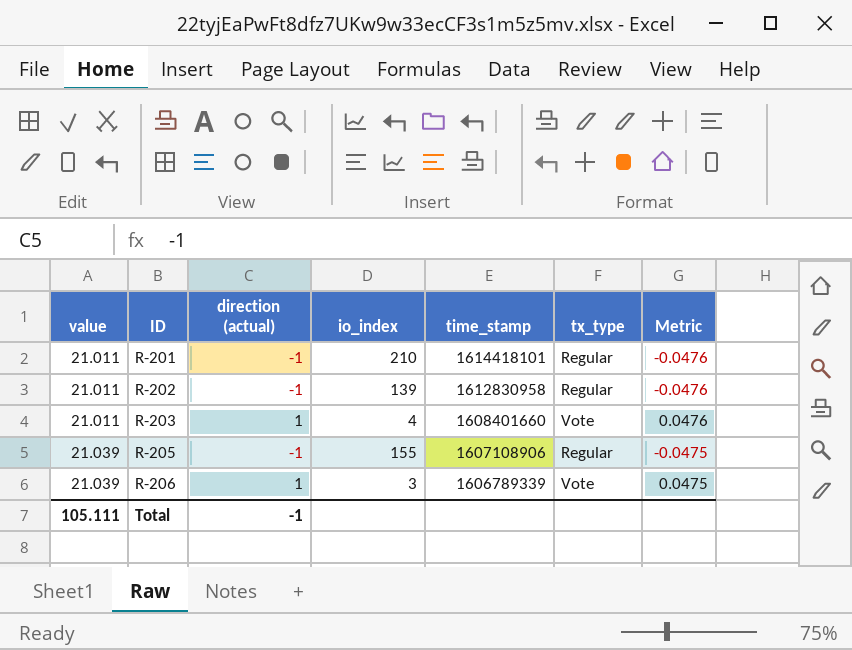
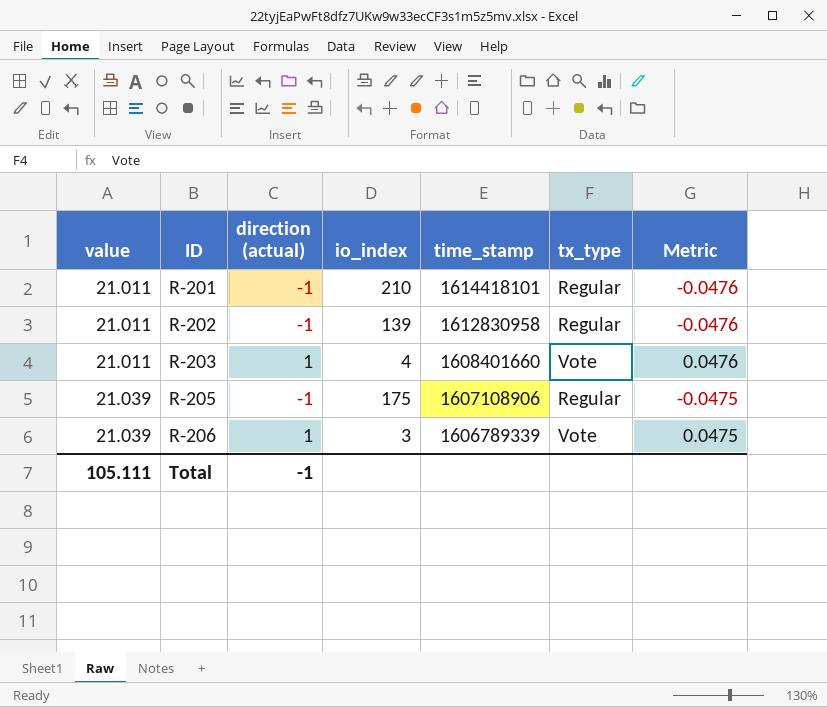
R-205 | io_index: 155 -> 175

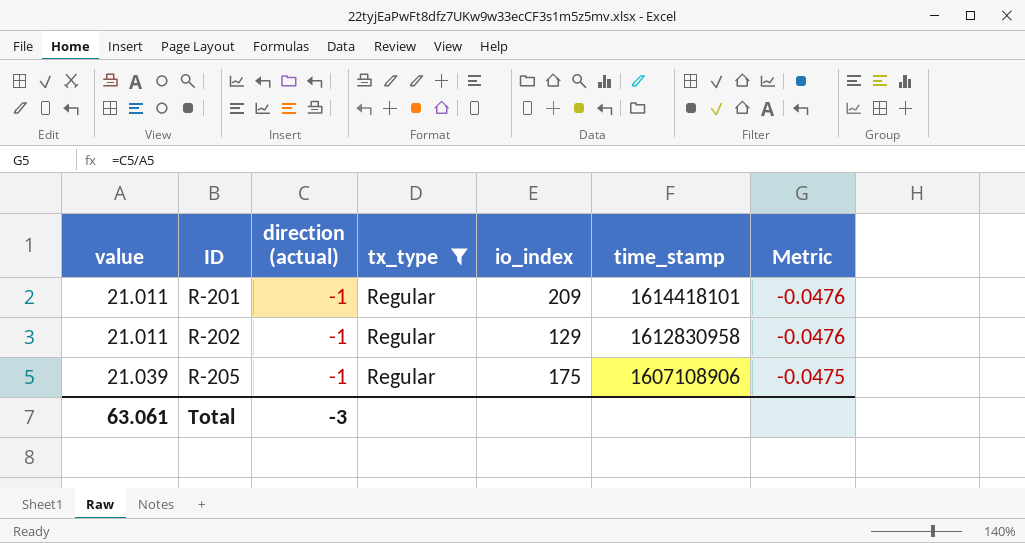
filter: none -> tx_type = Regular
column tx_type | position: 6 -> 4
R-201 | io_index: 210 -> 209
R-202 | io_index: 139 -> 129
Total | value: 105.111 -> 63.061
Total | direction (actual): -1 -> -3

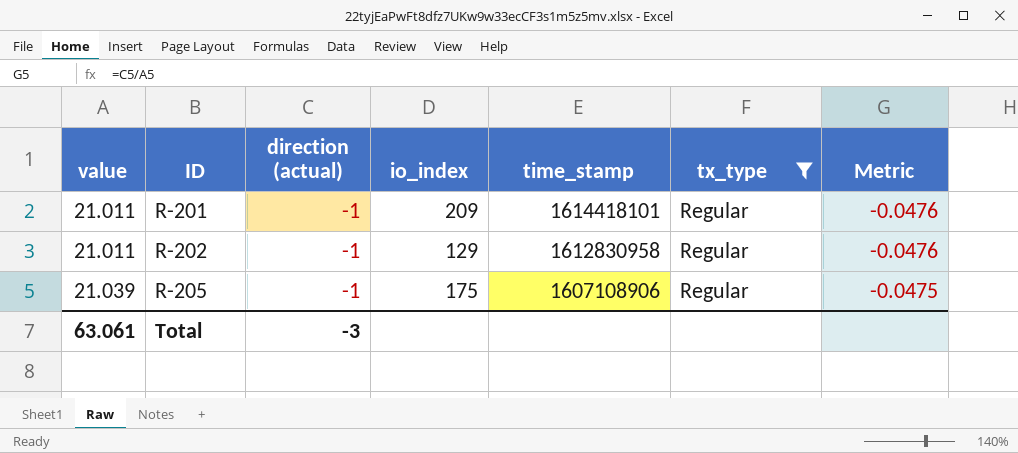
column tx_type | position: 4 -> 6

